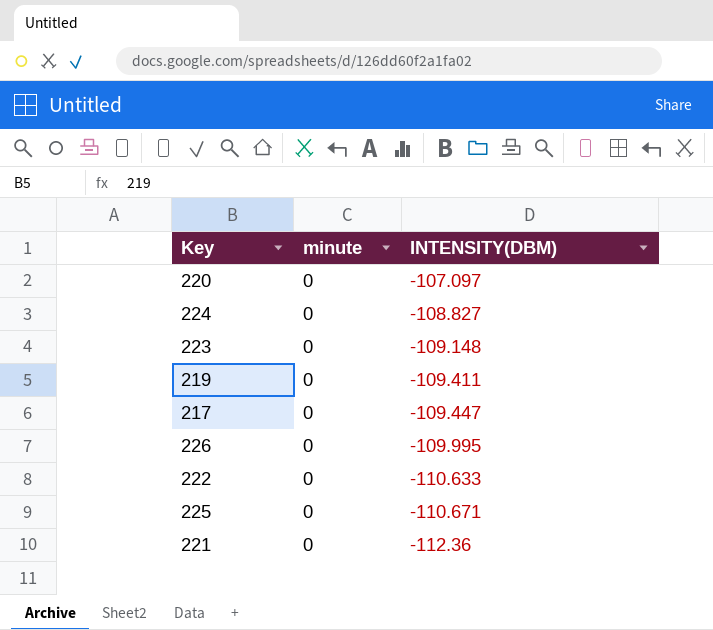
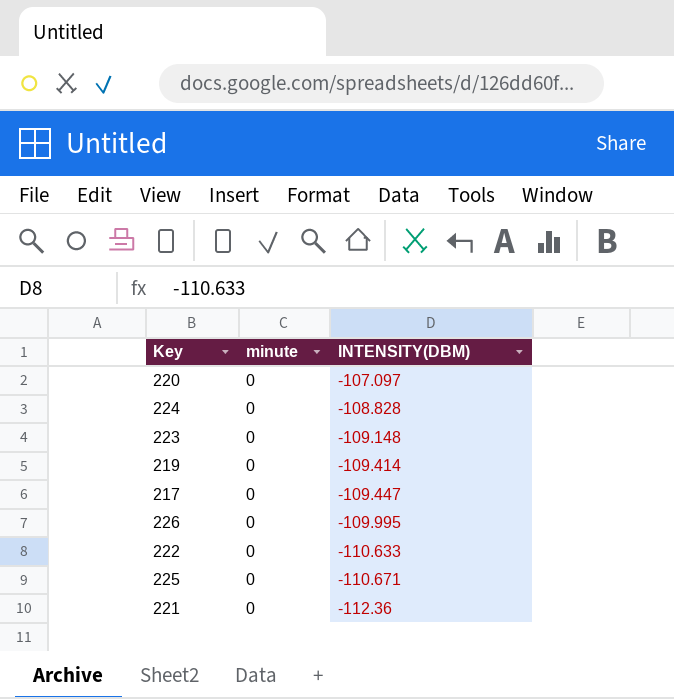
224 | INTENSITY(DBM): -108.827 -> -108.828
219 | INTENSITY(DBM): -109.411 -> -109.414

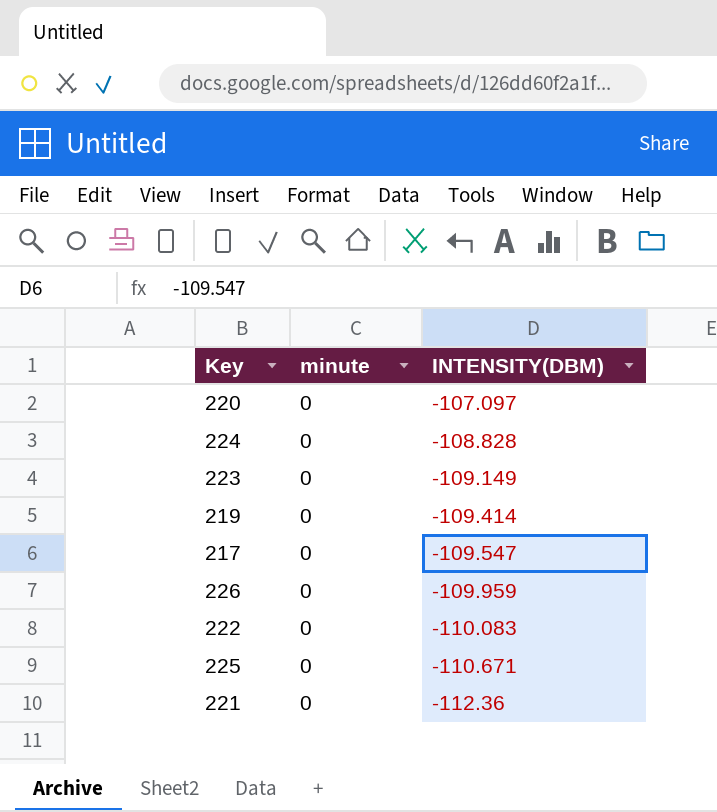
223 | INTENSITY(DBM): -109.148 -> -109.149
217 | INTENSITY(DBM): -109.447 -> -109.547
226 | INTENSITY(DBM): -109.995 -> -109.959
222 | INTENSITY(DBM): -110.633 -> -110.083

